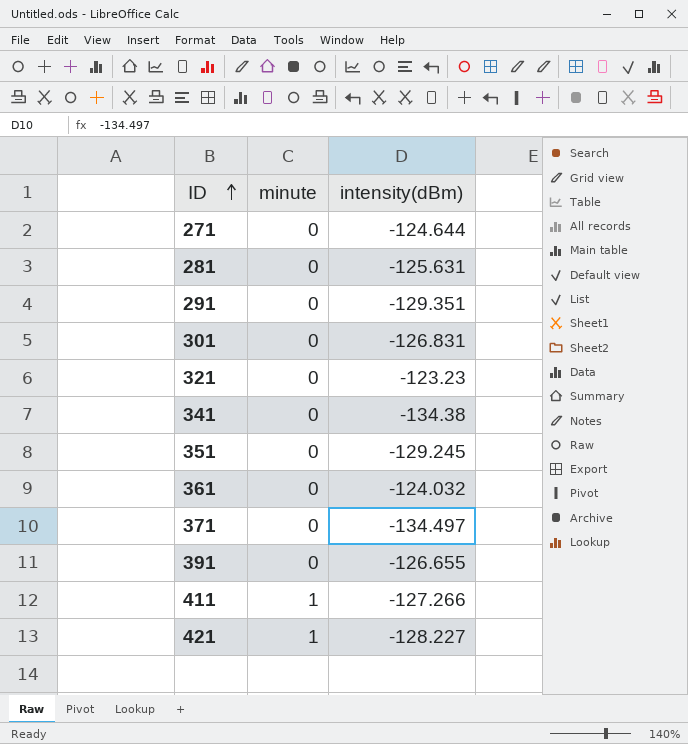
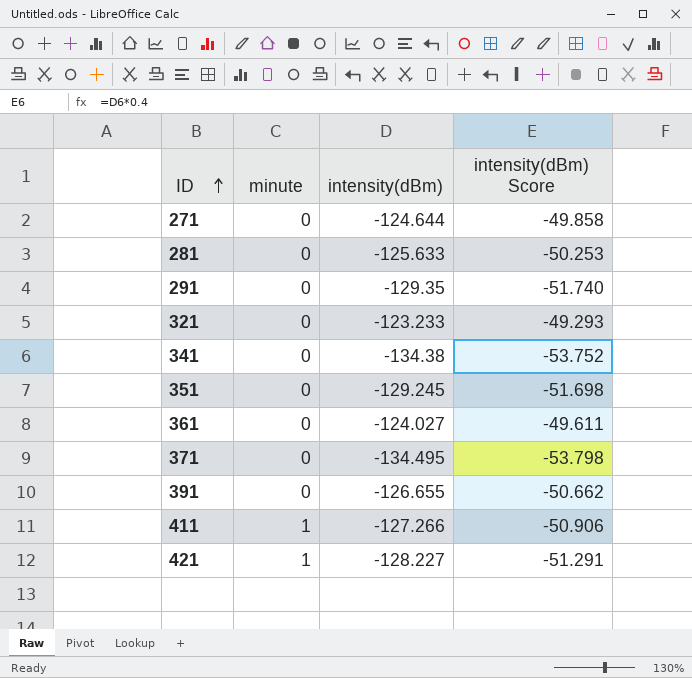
column intensity(dBm) Score | formula: none -> [intensity(dBm)] * 0.4
row 301: 0 | -126.831 -> none
281 | intensity(dBm): -125.631 -> -125.633
291 | intensity(dBm): -129.351 -> -129.35
321 | intensity(dBm): -123.23 -> -123.233
361 | intensity(dBm): -124.032 -> -124.027
371 | intensity(dBm): -134.497 -> -134.495

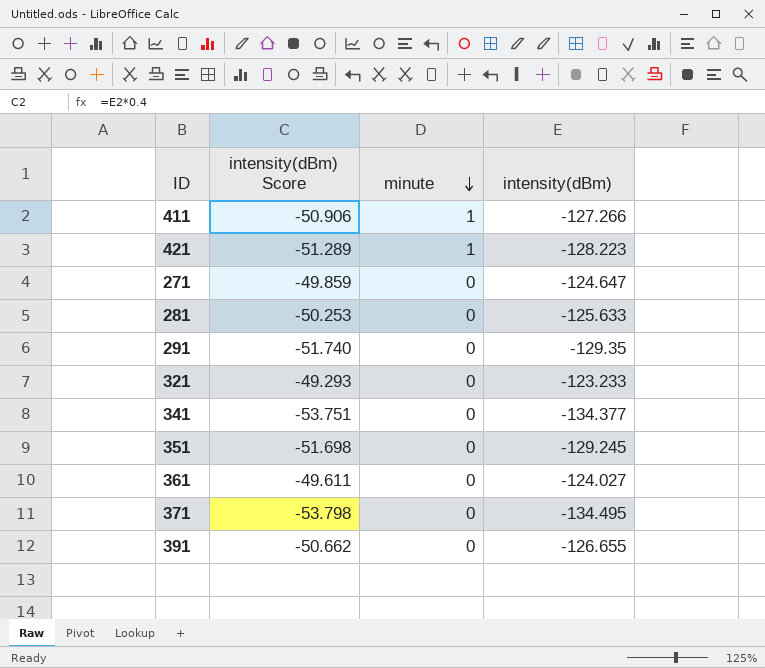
row order: ID ascending -> minute descending
column intensity(dBm) Score | position: 4 -> 2
421 | intensity(dBm) Score: -51.291 -> -51.289
421 | intensity(dBm): -128.227 -> -128.223
271 | intensity(dBm) Score: -49.858 -> -49.859
271 | intensity(dBm): -124.644 -> -124.647
341 | intensity(dBm) Score: -53.752 -> -53.751
341 | intensity(dBm): -134.38 -> -134.377

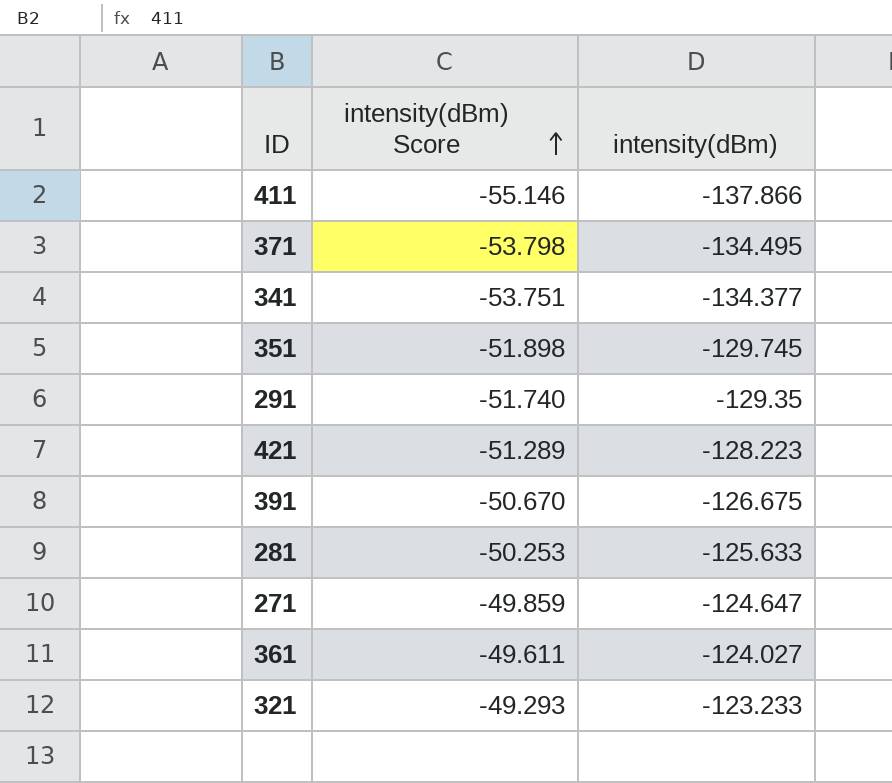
row order: minute descending -> intensity(dBm) Score ascending
column minute | position: 3 -> none
411 | intensity(dBm) Score: -50.906 -> -55.146
411 | intensity(dBm): -127.266 -> -137.866
351 | intensity(dBm) Score: -51.698 -> -51.898
351 | intensity(dBm): -129.245 -> -129.745
391 | intensity(dBm) Score: -50.662 -> -50.670
391 | intensity(dBm): -126.655 -> -126.675

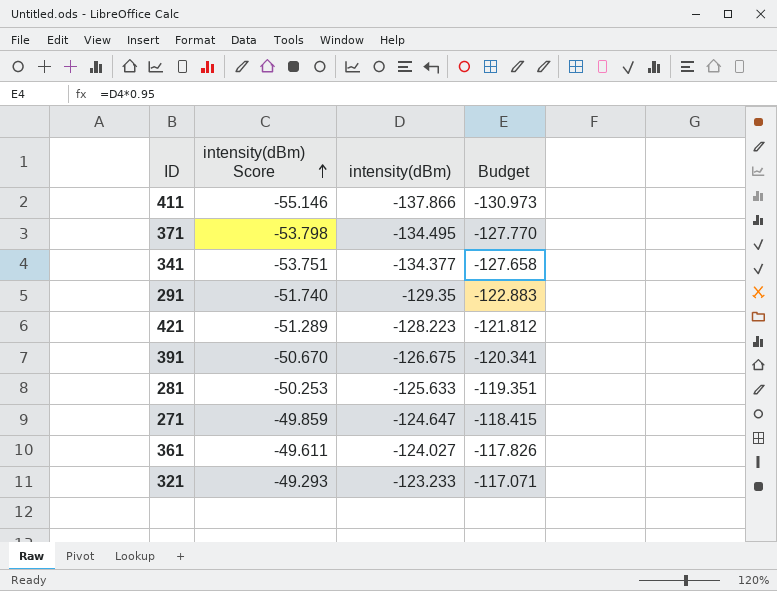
column Budget | formula: none -> [intensity(dBm)] * 0.95
row 351: -51.898 | -129.745 -> none

